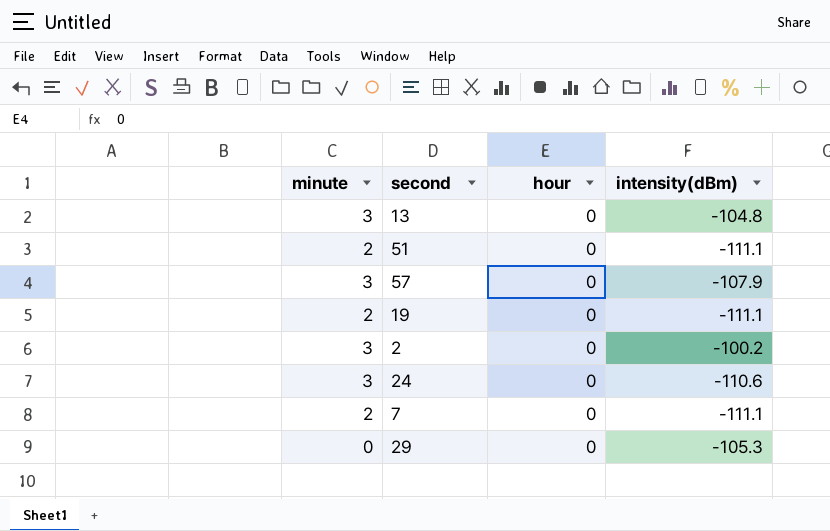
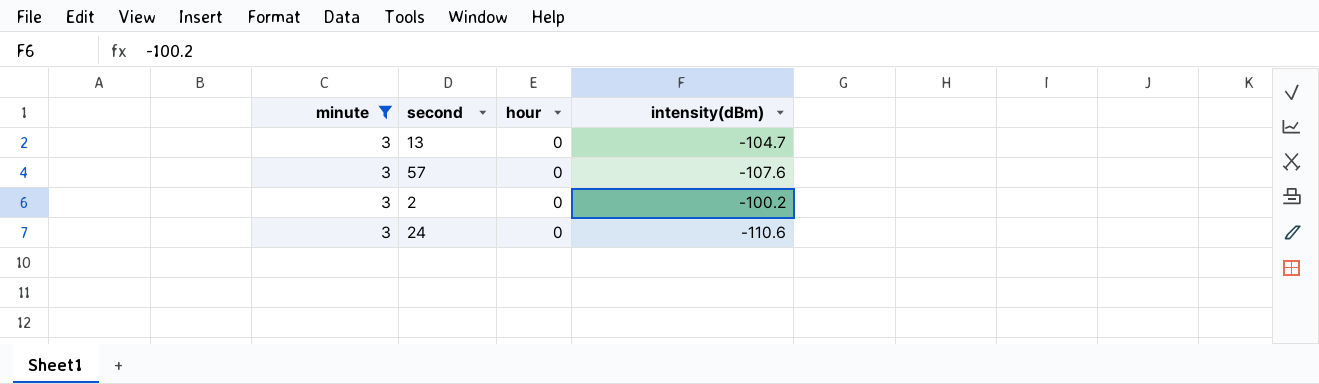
filter: none -> minute = 3
13 | intensity(dBm): -104.8 -> -104.7
57 | intensity(dBm): -107.9 -> -107.6

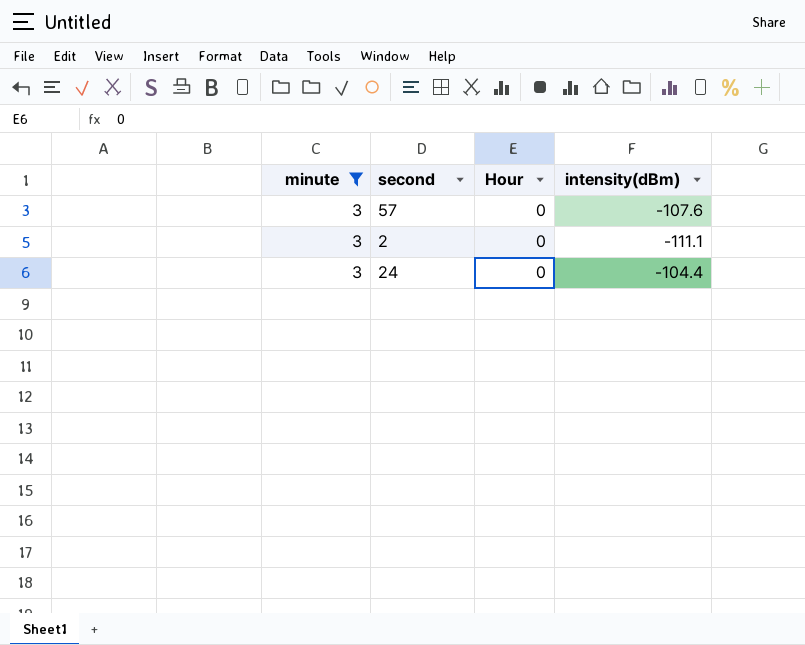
column name: hour -> Hour
row 13: 3 | 0 | -104.7 -> none
2 | intensity(dBm): -100.2 -> -111.1
24 | intensity(dBm): -110.6 -> -104.4

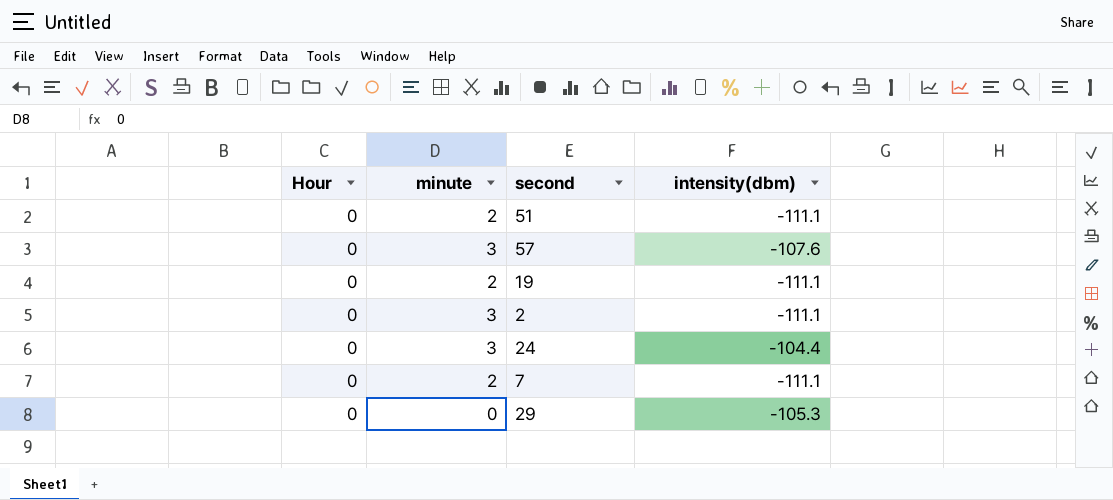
filter: minute = 3 -> none
column Hour | position: 3 -> 1
column name: intensity(dBm) -> intensity(dbm)

